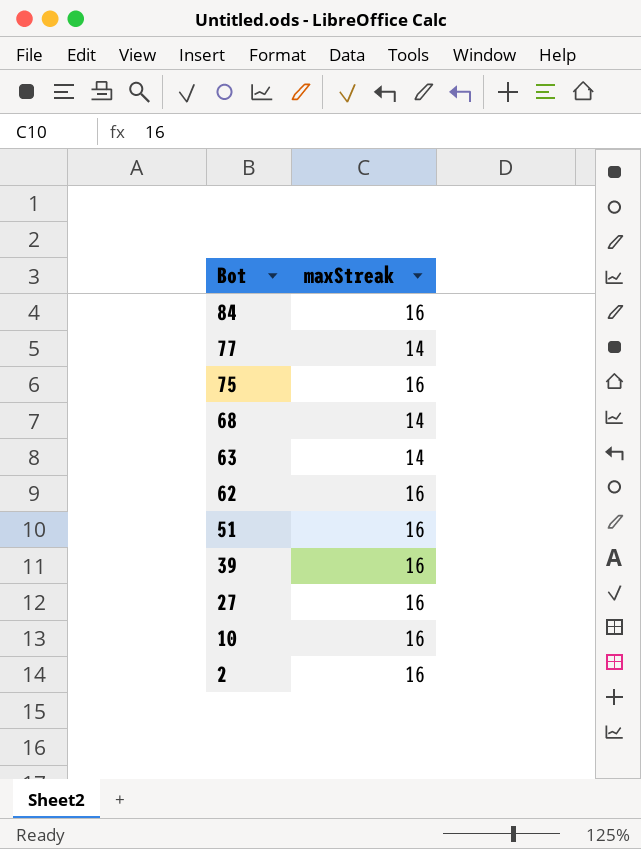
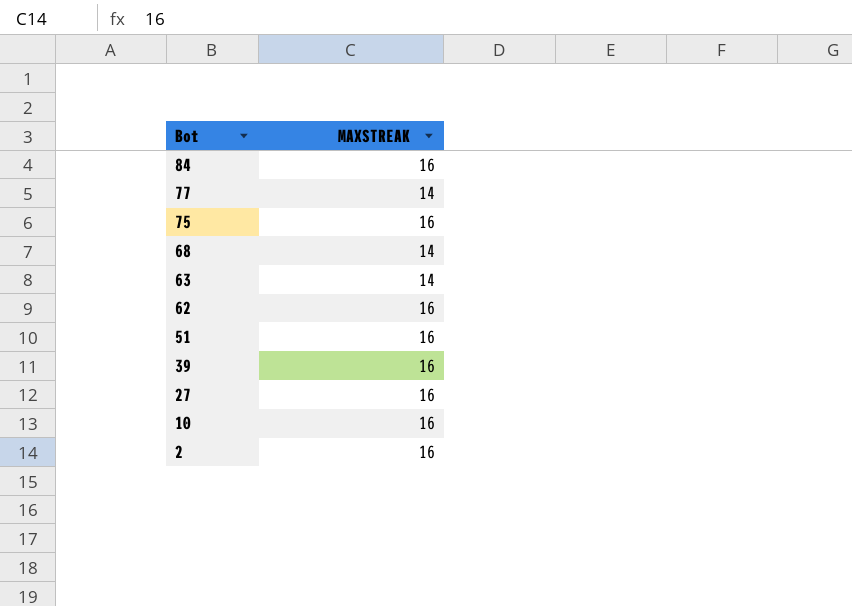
column name: maxStreak -> MAXSTREAK

